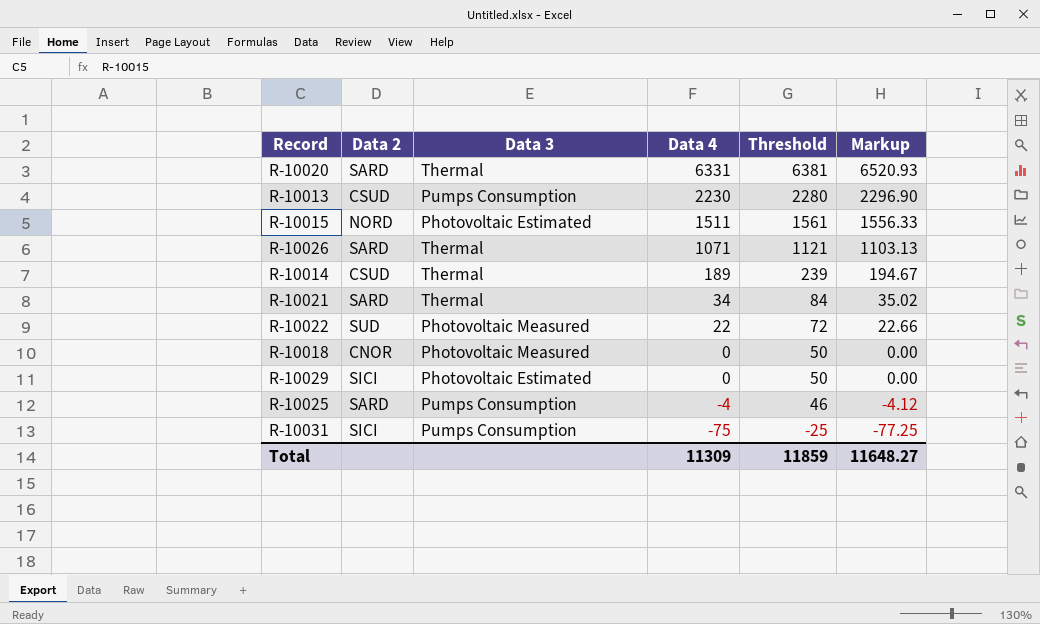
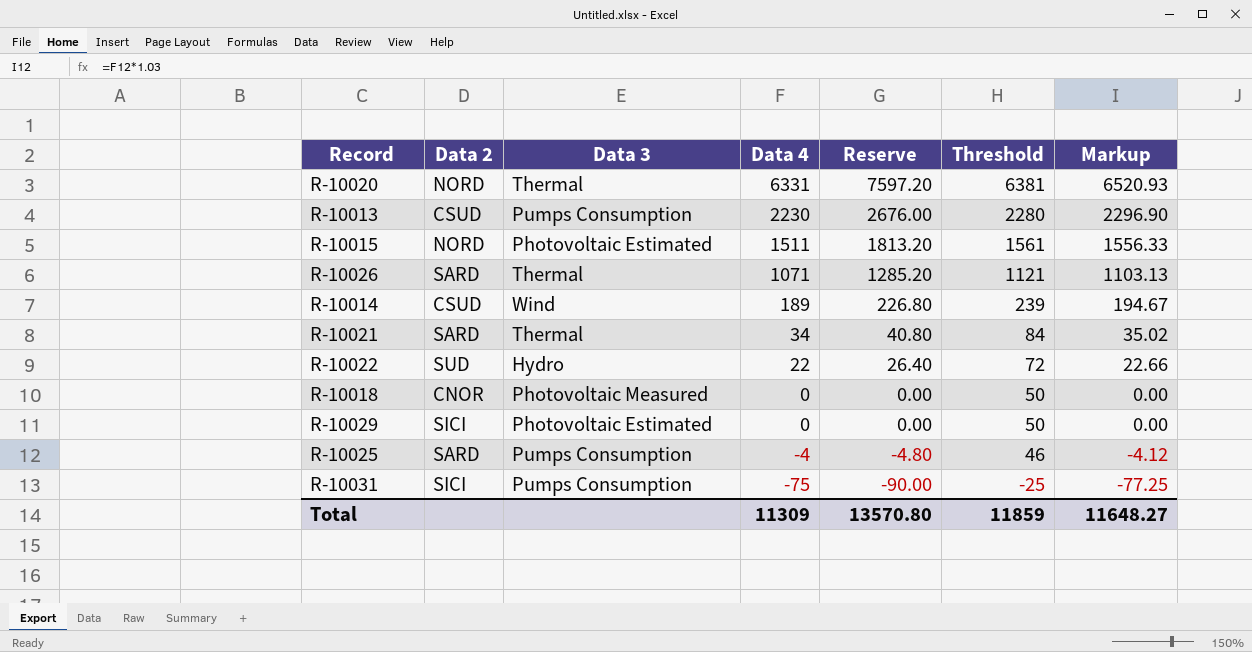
column Reserve | formula: none -> [Data 4] * 1.2
R-10020 | Data 2: SARD -> NORD
R-10014 | Data 3: Thermal -> Wind
R-10022 | Data 3: Photovoltaic Measured -> Hydro

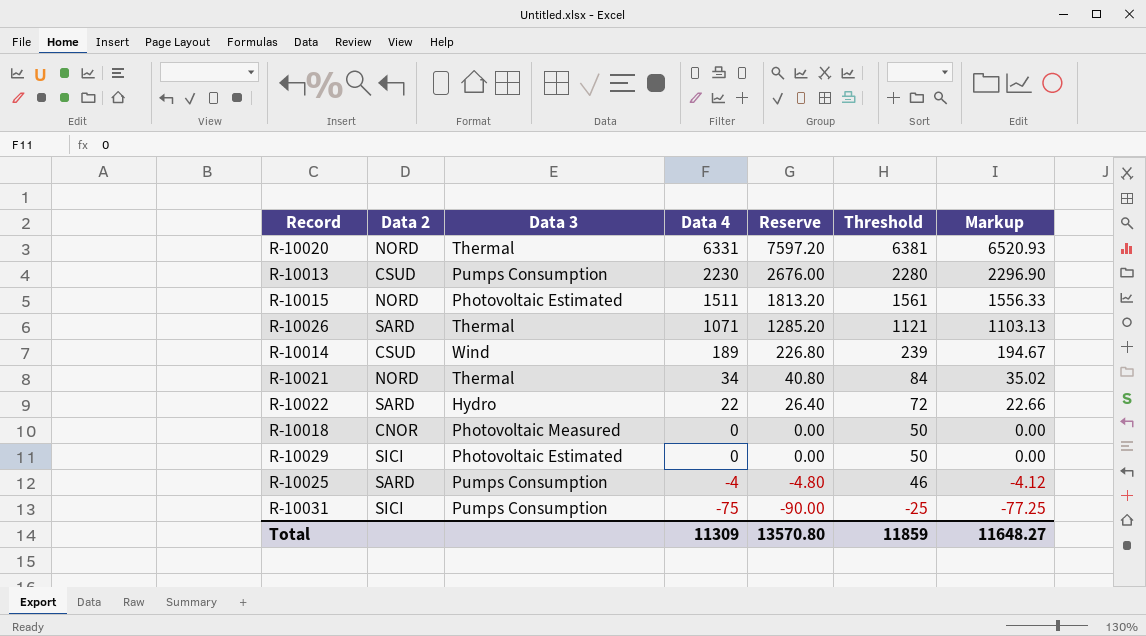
R-10021 | Data 2: SARD -> NORD
R-10022 | Data 2: SUD -> SARD

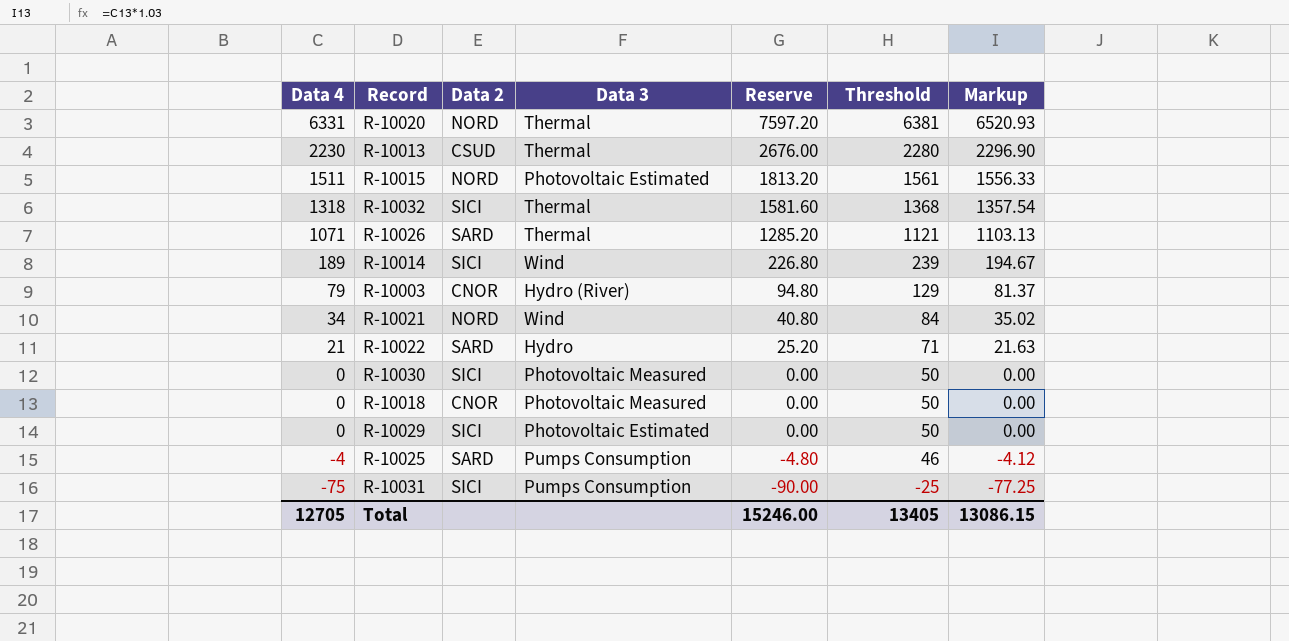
column Data 4 | position: 4 -> 1
R-10013 | Data 3: Pumps Consumption -> Thermal
row R-10032: none -> 1318 | SICI | Thermal | 1581.60 | 1368 | 1357.54
R-10014 | Data 2: CSUD -> SICI
row R-10003: none -> 79 | CNOR | Hydro (River) | 94.80 | 129 | 81.37
R-10021 | Data 3: Thermal -> Wind
R-10022 | Data 4: 22 -> 21
R-10022 | Reserve: 26.40 -> 25.20
R-10022 | Threshold: 72 -> 71
R-10022 | Markup: 22.66 -> 21.63
row R-10030: none -> 0 | SICI | Photovoltaic Measured | 0.00 | 50 | 0.00
Total | Data 4: 11309 -> 12705
Total | Reserve: 13570.80 -> 15246.00
Total | Threshold: 11859 -> 13405
Total | Markup: 11648.27 -> 13086.15

